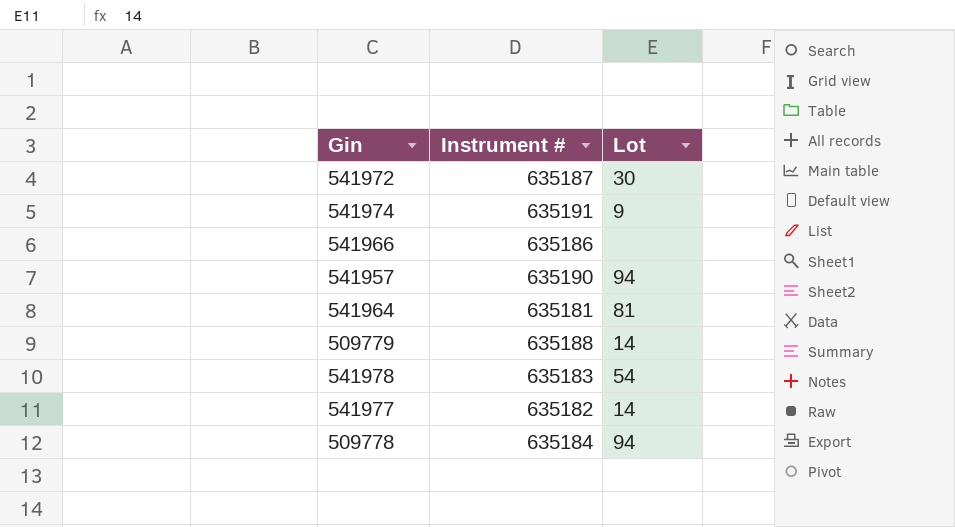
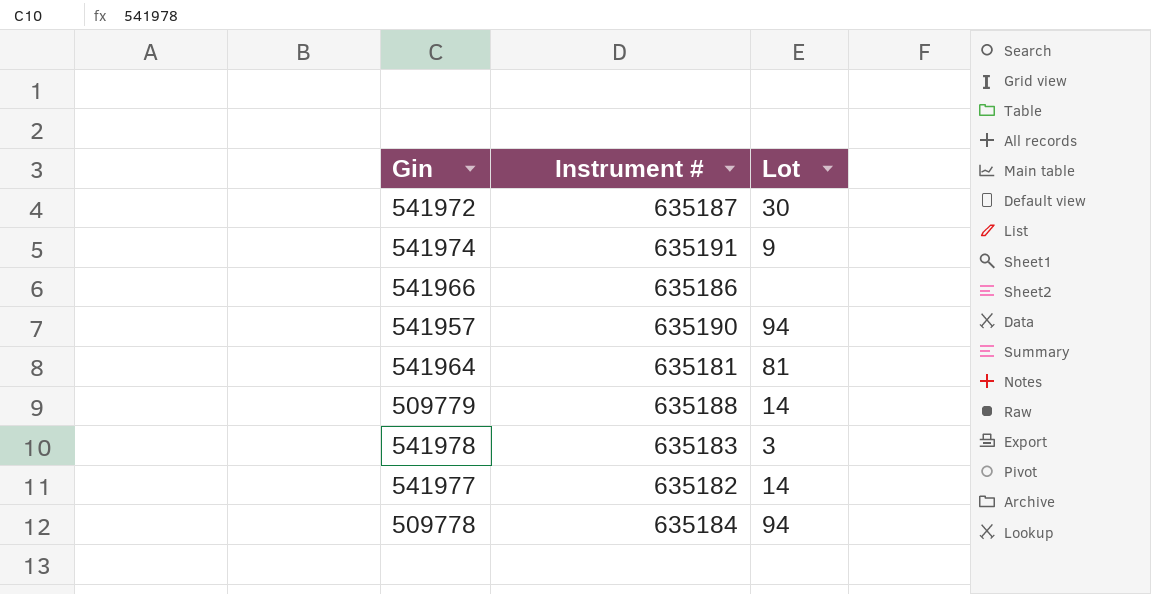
541978 | Lot: 54 -> 3

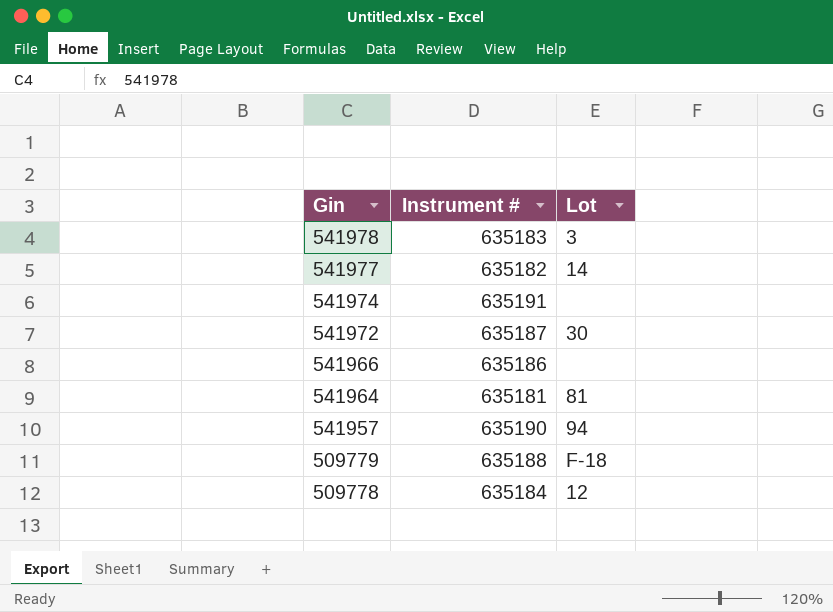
row order: none -> Gin descending
541974 | Lot: 9 -> none
509779 | Lot: 14 -> F-18
509778 | Lot: 94 -> 12

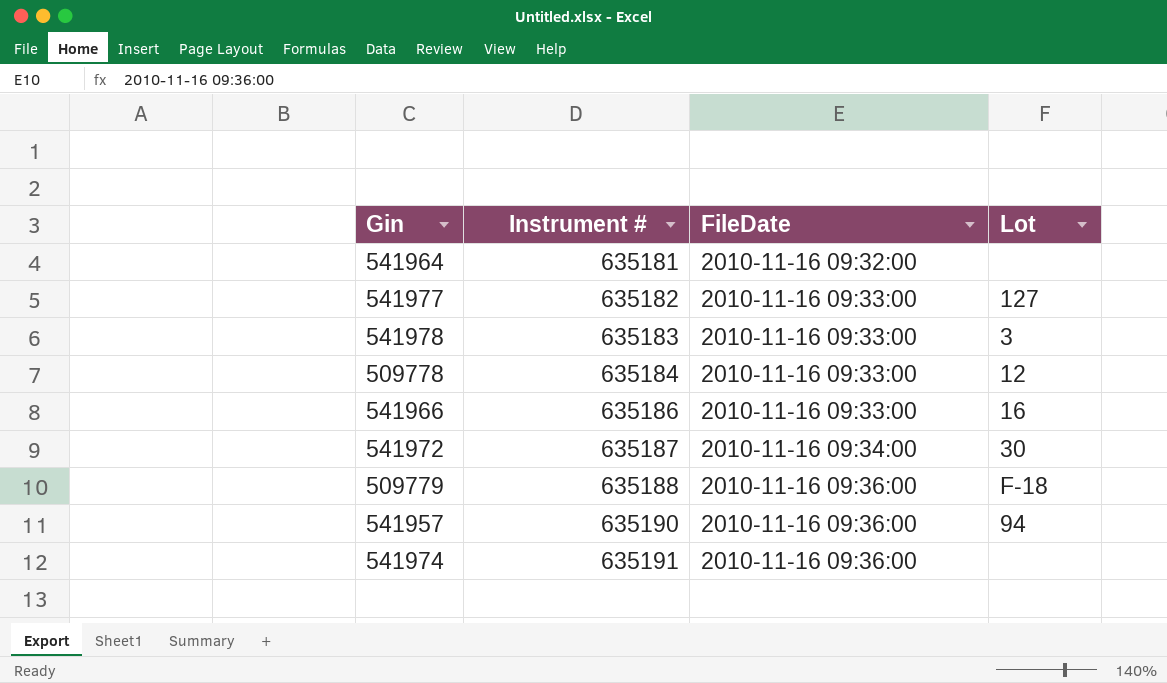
row order: Gin descending -> Instrument # ascending
column FileDate | position: none -> 3
541964 | Lot: 81 -> none
541977 | Lot: 14 -> 127
541966 | Lot: none -> 16

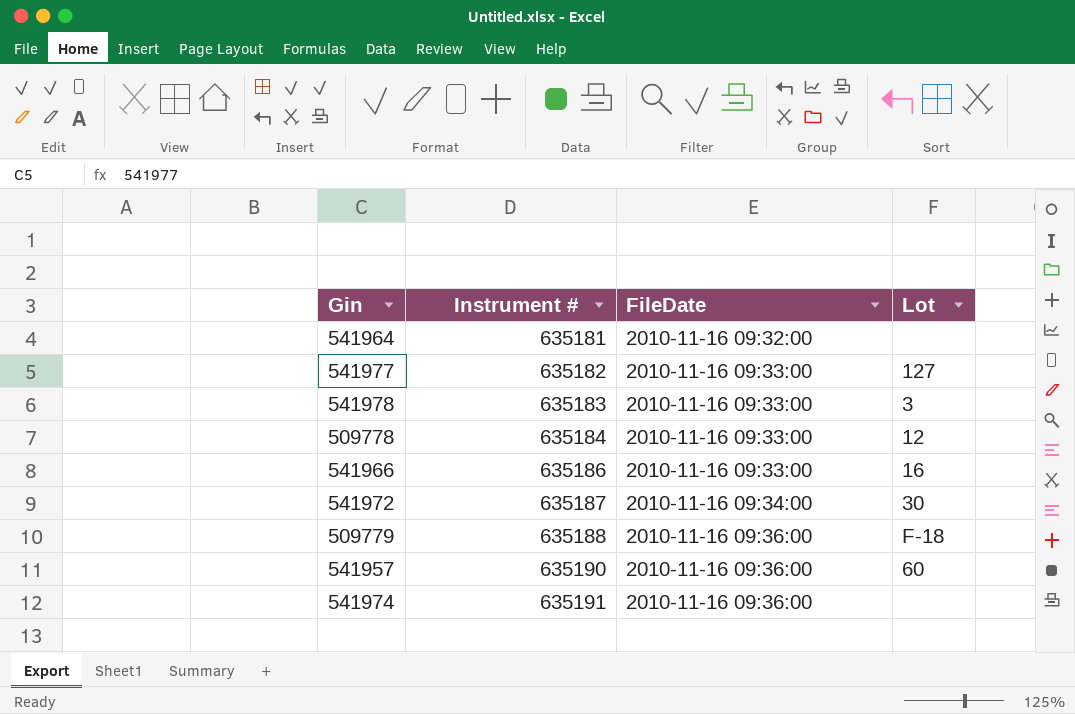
541957 | Lot: 94 -> 60

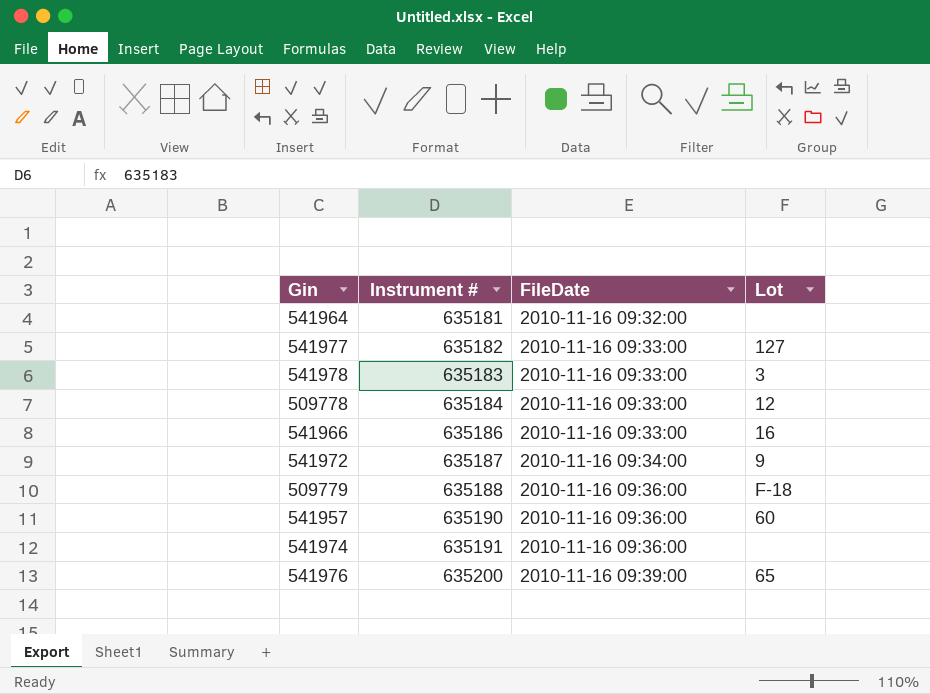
541972 | Lot: 30 -> 9
row 541976: none -> 635200 | 2010-11-16 09:39:00 | 65

